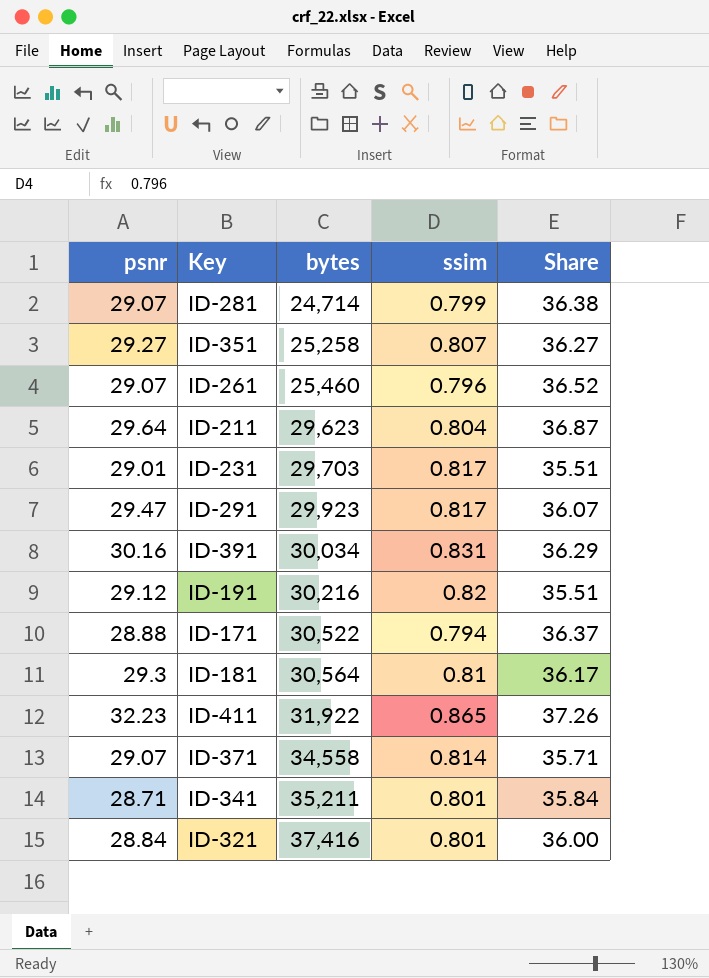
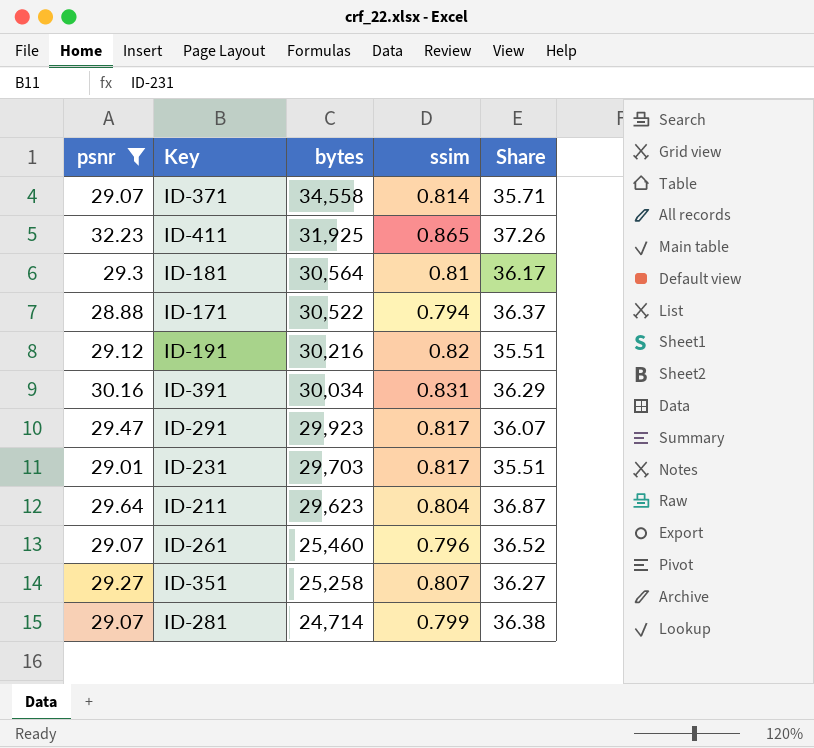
filter: none -> psnr >= 28.88
row order: bytes ascending -> bytes descending
ID-411 | bytes: 31,922 -> 31,925

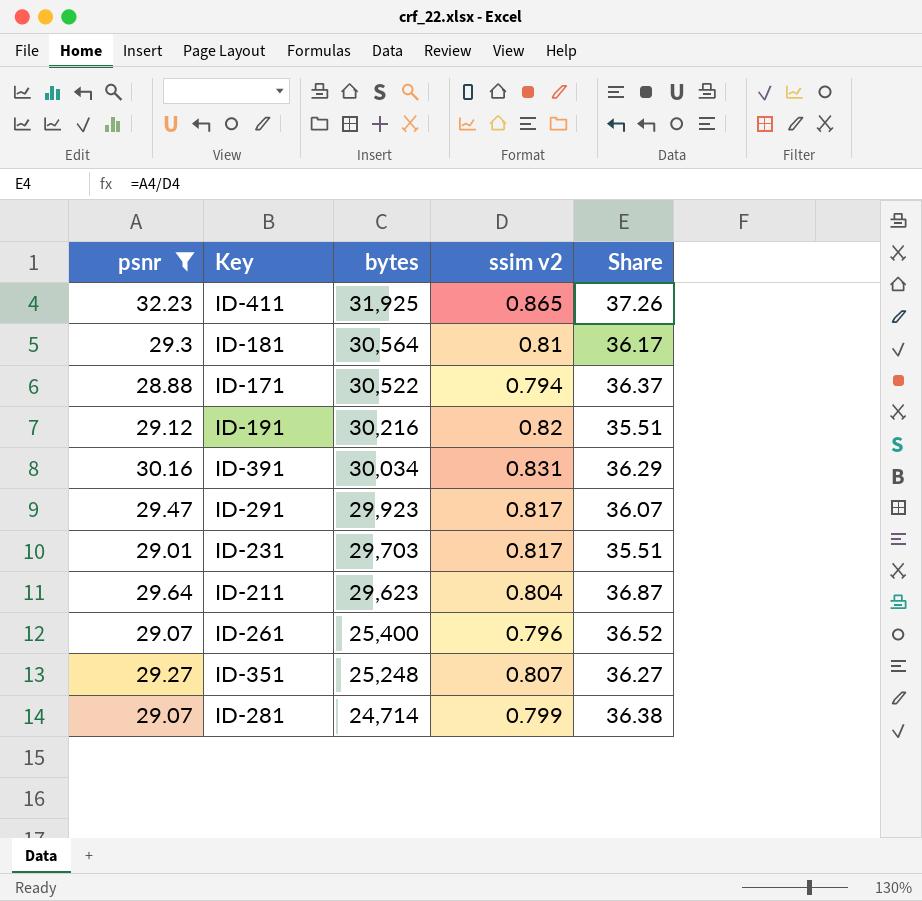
column name: ssim -> ssim v2
row ID-371: 29.07 | 34,558 | 0.814 | 35.71 -> none
ID-261 | bytes: 25,460 -> 25,400
ID-351 | bytes: 25,258 -> 25,248

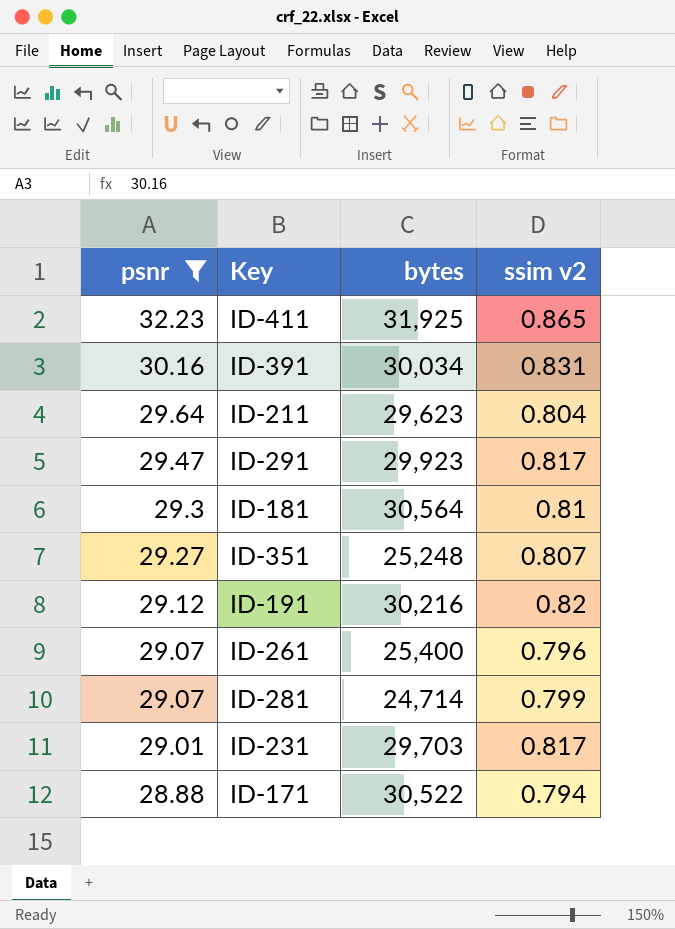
row order: bytes descending -> psnr descending
column Share | formula: [psnr] / [ssim v2] -> none

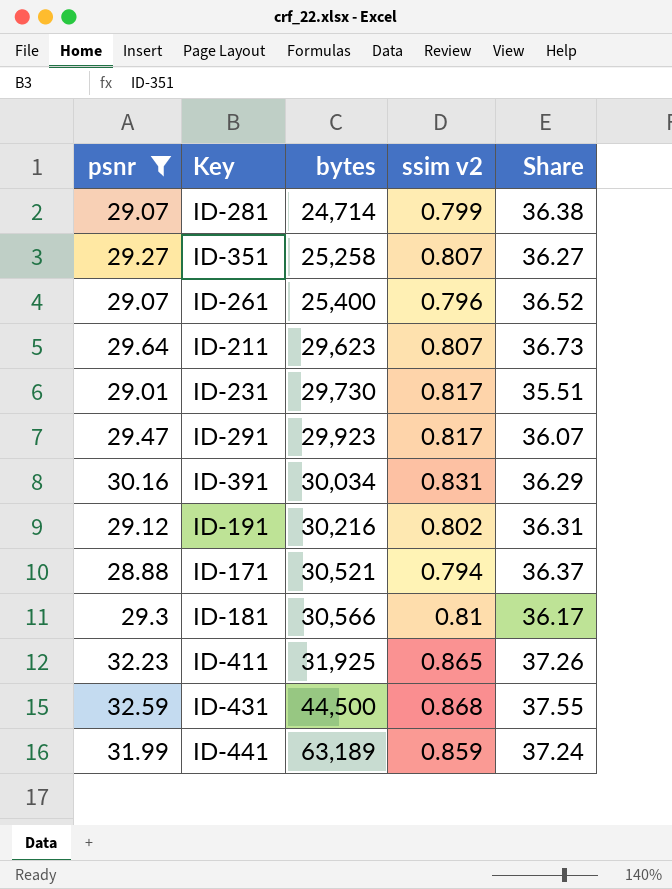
row order: psnr descending -> bytes ascending
column Share | formula: none -> [psnr] / [ssim v2]
ID-351 | bytes: 25,248 -> 25,258
ID-211 | ssim v2: 0.804 -> 0.807
ID-231 | bytes: 29,703 -> 29,730
ID-191 | ssim v2: 0.82 -> 0.802
ID-171 | bytes: 30,522 -> 30,521
ID-181 | bytes: 30,564 -> 30,566
row ID-431: none -> 32.59 | 44,500 | 0.868 | 37.55
row ID-441: none -> 31.99 | 63,189 | 0.859 | 37.24

